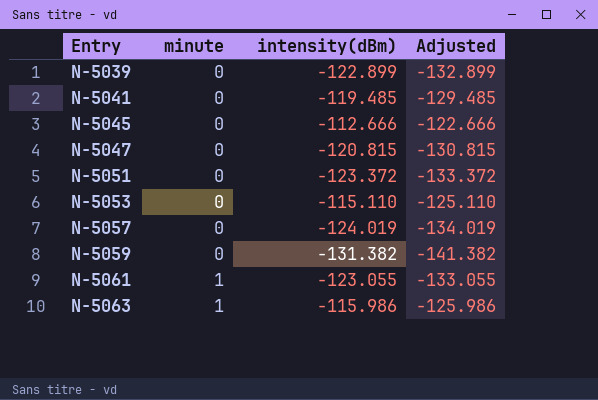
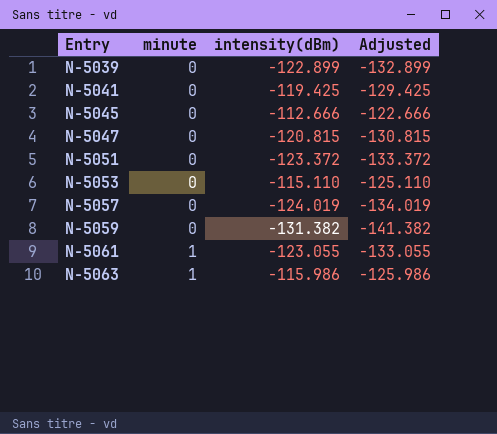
N-5041 | intensity(dBm): -119.485 -> -119.425
N-5041 | Adjusted: -129.485 -> -129.425

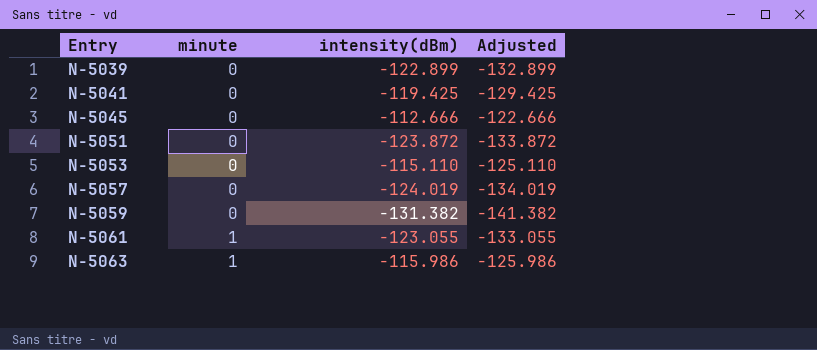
row N-5047: 0 | -120.815 | -130.815 -> none
N-5051 | intensity(dBm): -123.372 -> -123.872
N-5051 | Adjusted: -133.372 -> -133.872

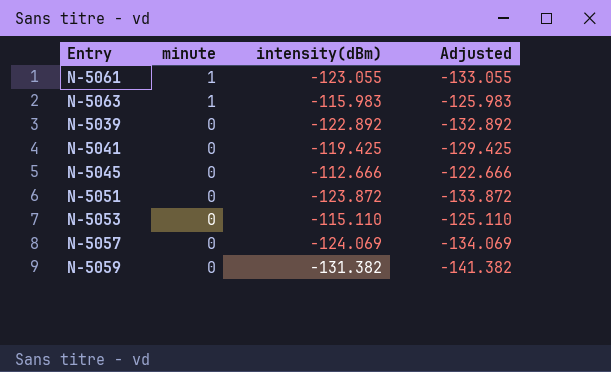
row order: Entry ascending -> minute descending
N-5063 | intensity(dBm): -115.986 -> -115.983
N-5063 | Adjusted: -125.986 -> -125.983
N-5039 | intensity(dBm): -122.899 -> -122.892
N-5039 | Adjusted: -132.899 -> -132.892
N-5057 | intensity(dBm): -124.019 -> -124.069
N-5057 | Adjusted: -134.019 -> -134.069

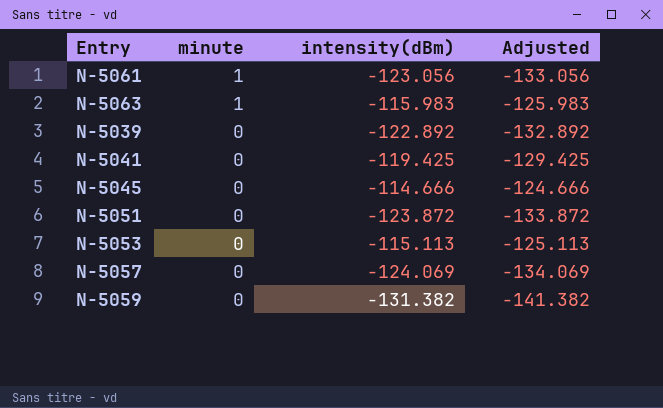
N-5061 | intensity(dBm): -123.055 -> -123.056
N-5061 | Adjusted: -133.055 -> -133.056
N-5045 | intensity(dBm): -112.666 -> -114.666
N-5045 | Adjusted: -122.666 -> -124.666
N-5053 | intensity(dBm): -115.110 -> -115.113
N-5053 | Adjusted: -125.110 -> -125.113

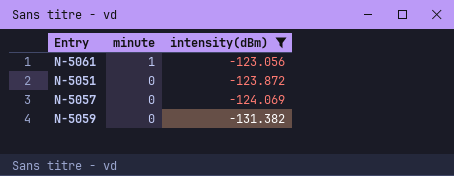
filter: none -> intensity(dBm) <= -123.056
column Adjusted | formula: [intensity(dBm)] - 10 -> none

